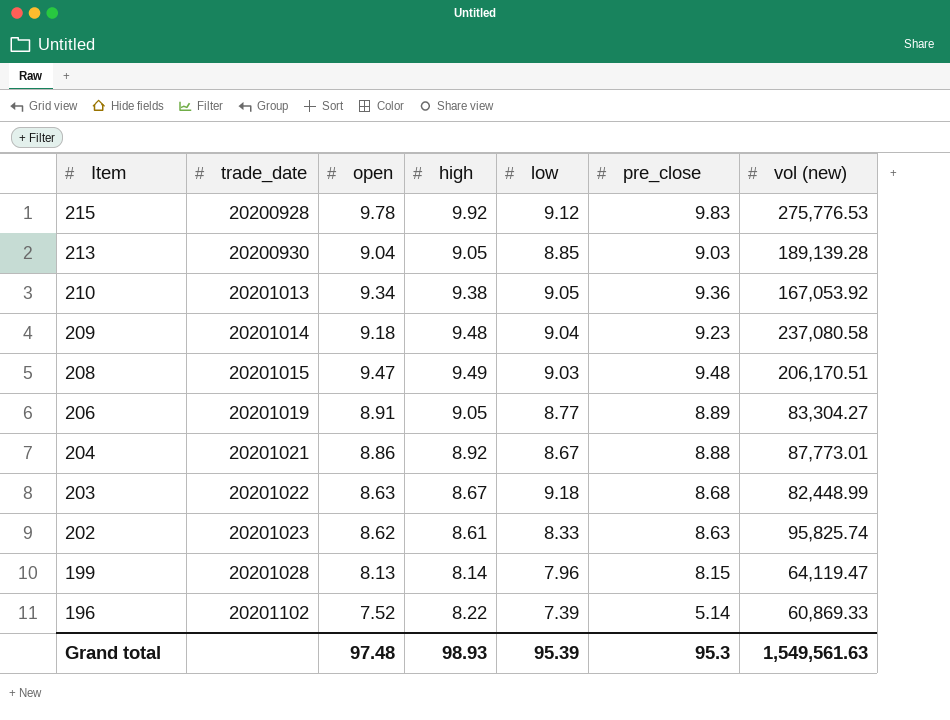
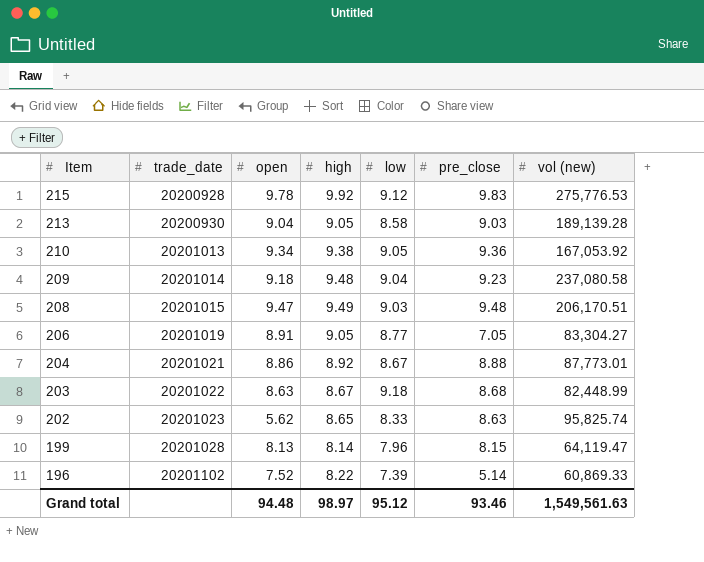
213 | low: 8.85 -> 8.58
206 | pre_close: 8.89 -> 7.05
202 | open: 8.62 -> 5.62
202 | high: 8.61 -> 8.65
Grand total | open: 97.48 -> 94.48
Grand total | high: 98.93 -> 98.97
Grand total | low: 95.39 -> 95.12
Grand total | pre_close: 95.3 -> 93.46

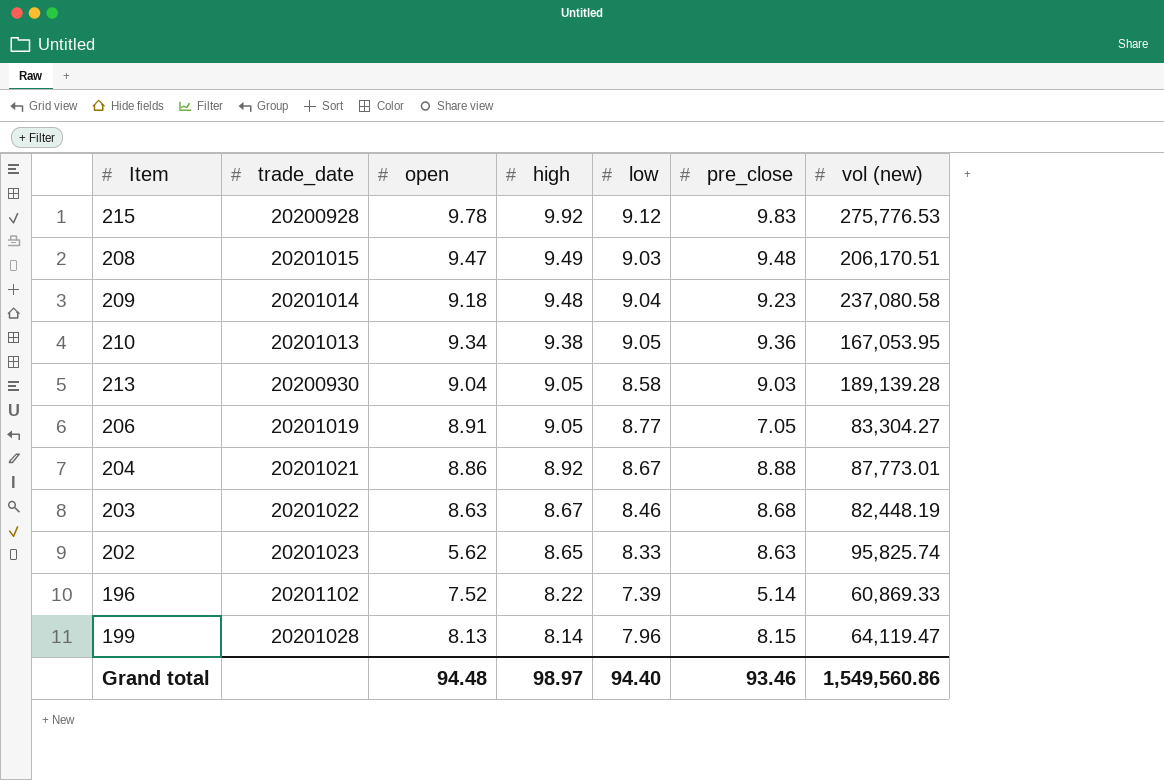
row order: Item descending -> high descending
210 | vol (new): 167,053.92 -> 167,053.95
203 | low: 9.18 -> 8.46
203 | vol (new): 82,448.99 -> 82,448.19
Grand total | low: 95.12 -> 94.40
Grand total | vol (new): 1,549,561.63 -> 1,549,560.86

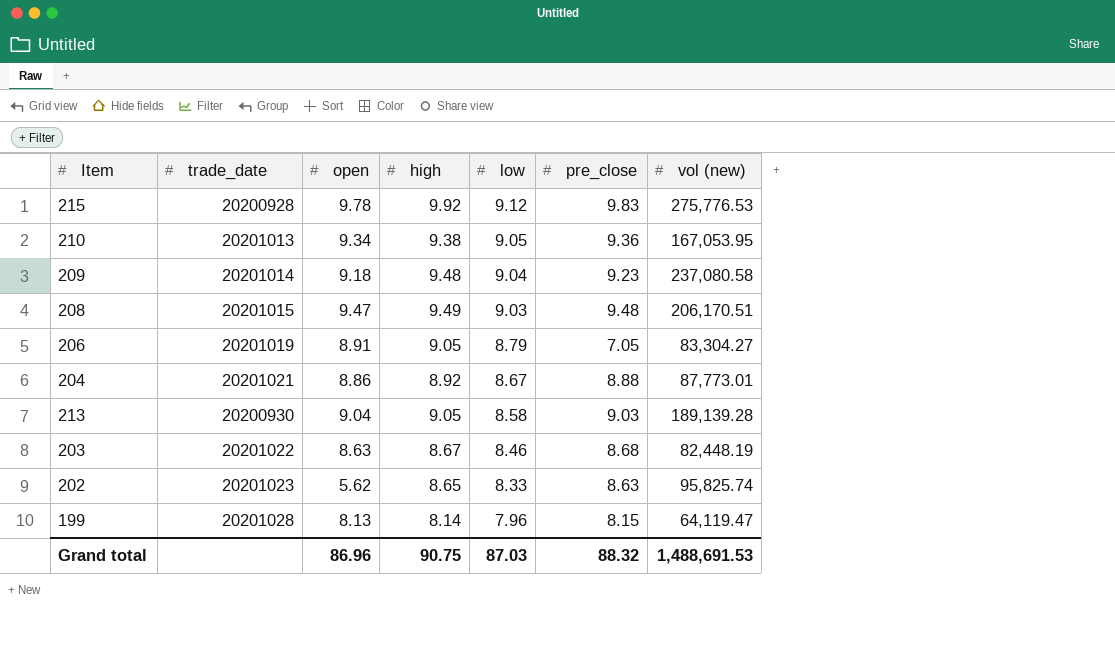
row order: high descending -> low descending
row 196: 20201102 | 7.52 | 8.22 | 7.39 | 5.14 | 60,869.33 -> none
206 | low: 8.77 -> 8.79
Grand total | open: 94.48 -> 86.96
Grand total | high: 98.97 -> 90.75
Grand total | low: 94.40 -> 87.03
Grand total | pre_close: 93.46 -> 88.32
Grand total | vol (new): 1,549,560.86 -> 1,488,691.53

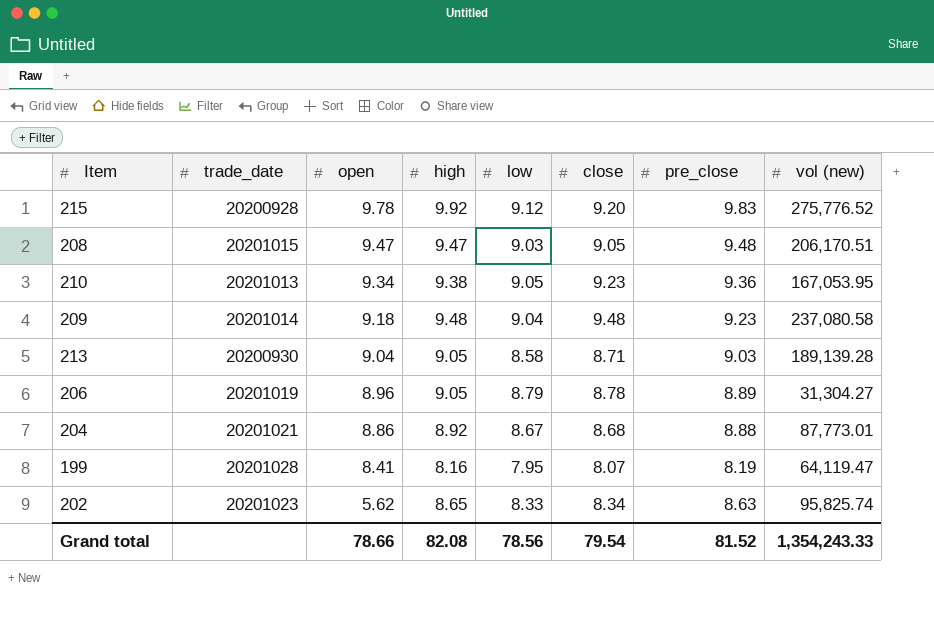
row order: low descending -> open descending
column close | position: none -> 6
row 203: 20201022 | 8.63 | 8.67 | 8.46 | 8.68 | 82,448.19 -> none
215 | vol (new): 275,776.53 -> 275,776.52
208 | high: 9.49 -> 9.47
206 | open: 8.91 -> 8.96
206 | pre_close: 7.05 -> 8.89
206 | vol (new): 83,304.27 -> 31,304.27
199 | open: 8.13 -> 8.41
199 | high: 8.14 -> 8.16
199 | low: 7.96 -> 7.95
199 | pre_close: 8.15 -> 8.19
Grand total | open: 86.96 -> 78.66
Grand total | high: 90.75 -> 82.08
Grand total | low: 87.03 -> 78.56
Grand total | pre_close: 88.32 -> 81.52
Grand total | vol (new): 1,488,691.53 -> 1,354,243.33

